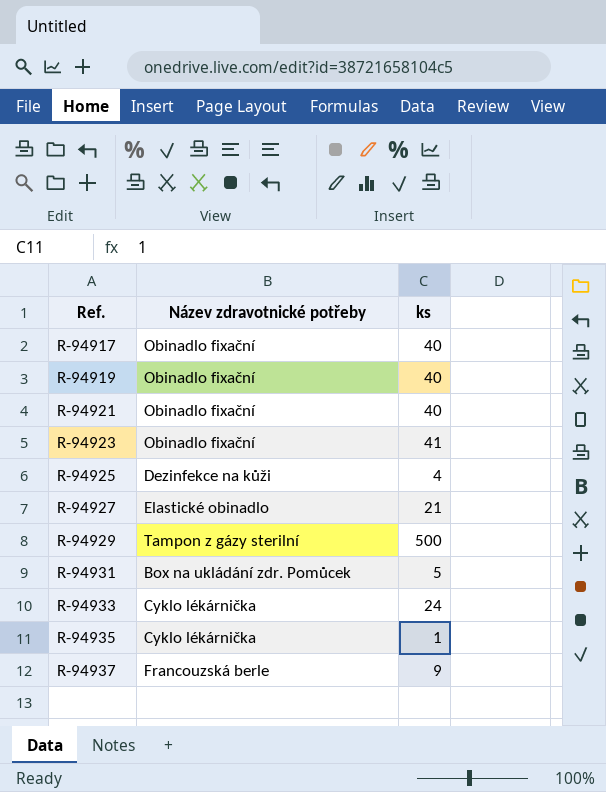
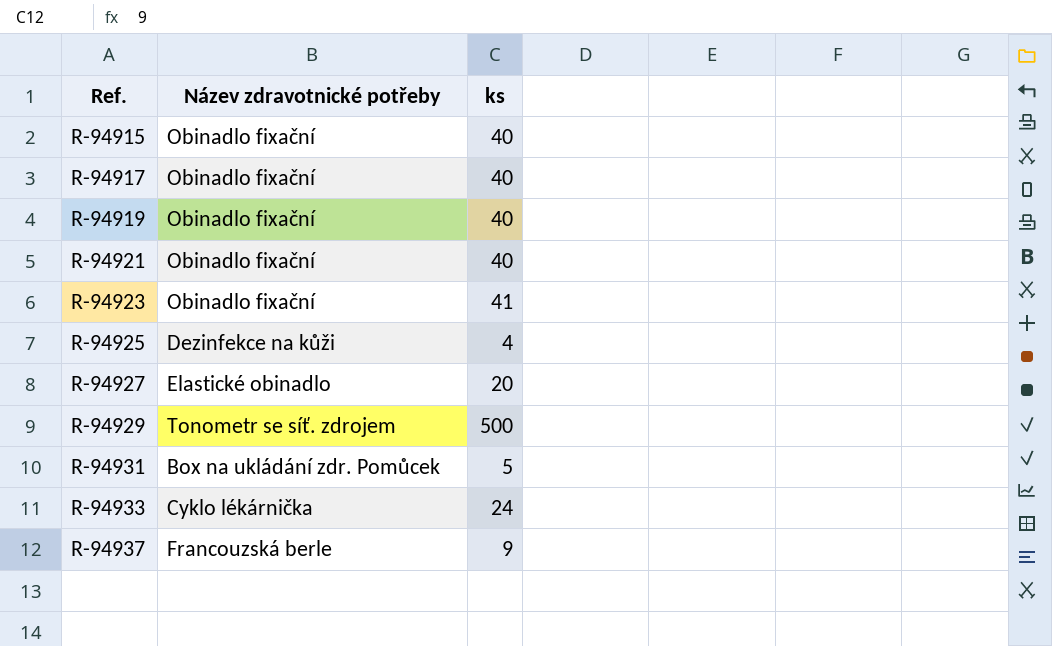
row R-94935: Cyklo lékárnička | 1 -> none
row R-94915: none -> Obinadlo fixační | 40
R-94927 | ks: 21 -> 20
R-94929 | Název zdravotnické potřeby: Tampon z gázy sterilní -> Tonometr se síť. zdrojem

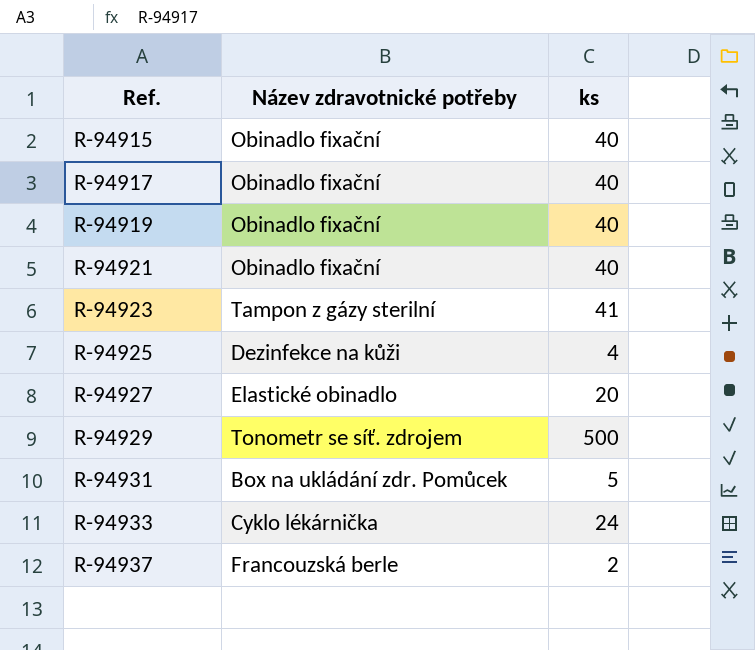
R-94923 | Název zdravotnické potřeby: Obinadlo fixační -> Tampon z gázy sterilní
R-94937 | ks: 9 -> 2

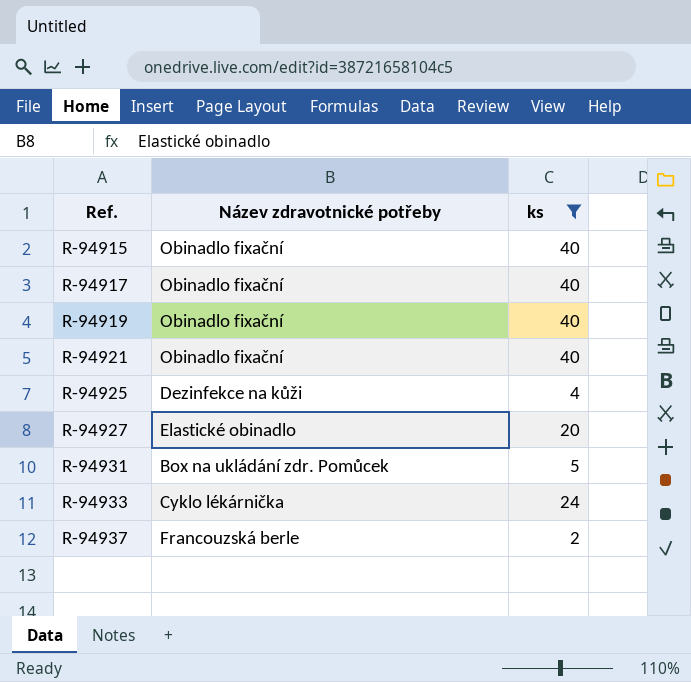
filter: none -> ks <= 40

